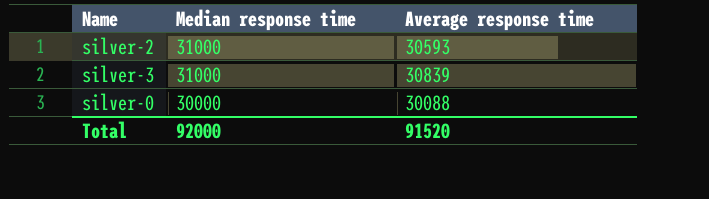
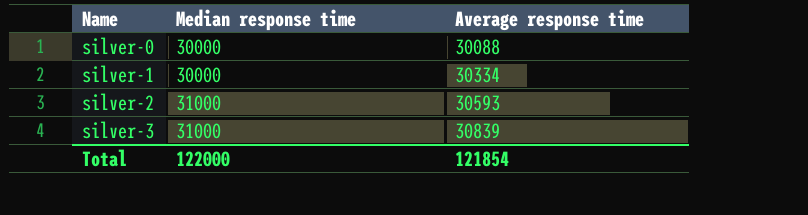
row order: Median response time descending -> Name ascending
row silver-1: none -> 30000 | 30334
Total | Median response time: 92000 -> 122000
Total | Average response time: 91520 -> 121854

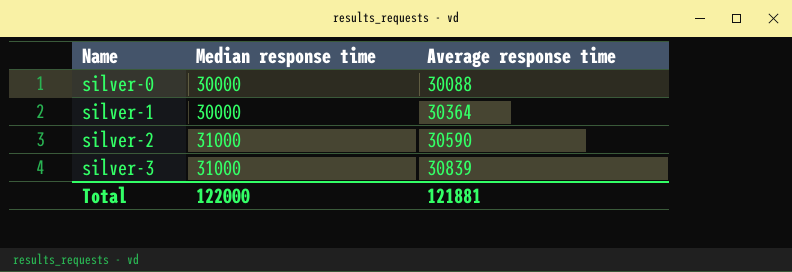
silver-1 | Average response time: 30334 -> 30364
silver-2 | Average response time: 30593 -> 30590
Total | Average response time: 121854 -> 121881

